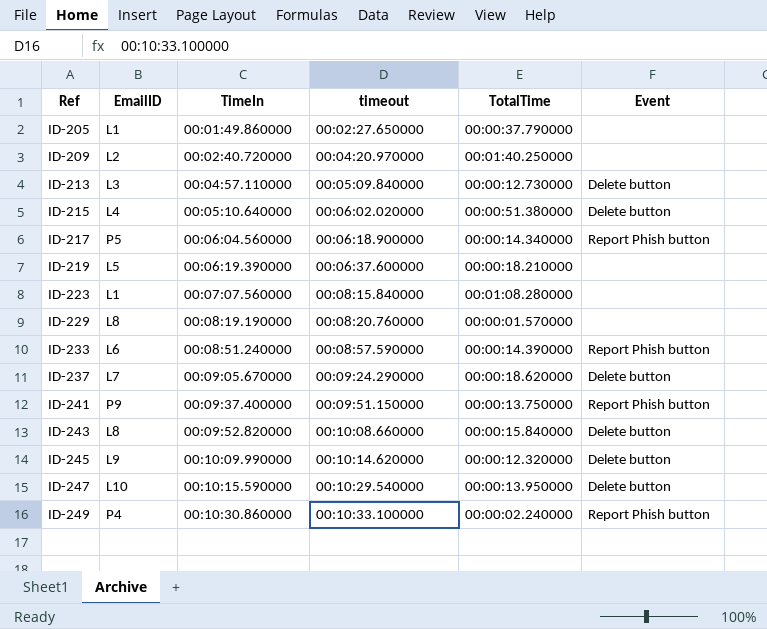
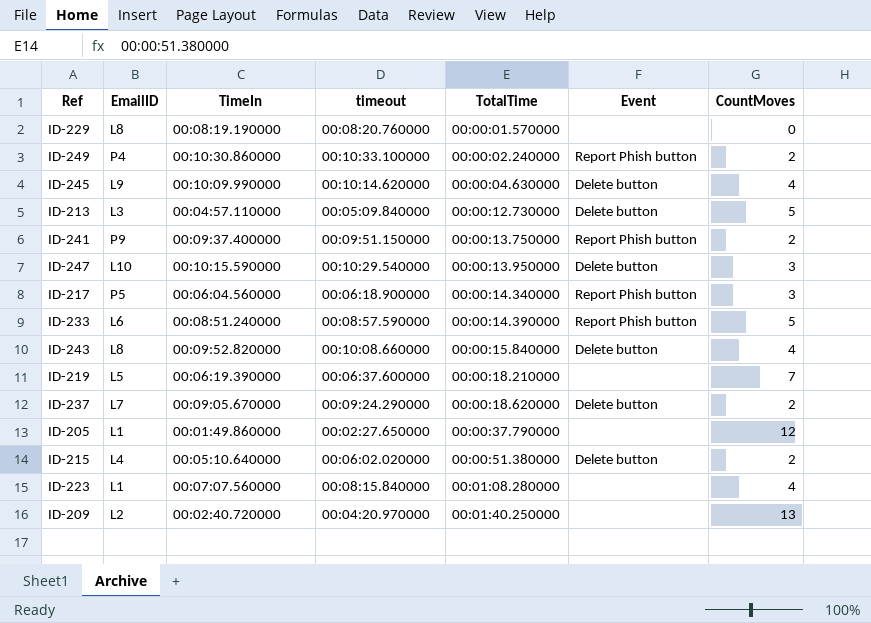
row order: Ref ascending -> TotalTime ascending
column CountMoves | position: none -> 7
ID-245 | TotalTime: 00:00:12.320000 -> 00:00:04.630000

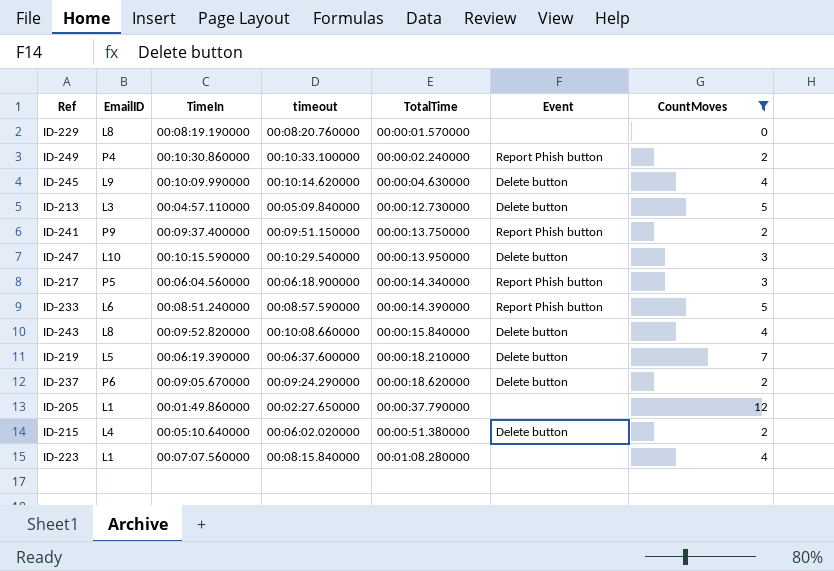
filter: none -> CountMoves != 13
ID-219 | Event: none -> Delete button
ID-237 | EmailID: L7 -> P6

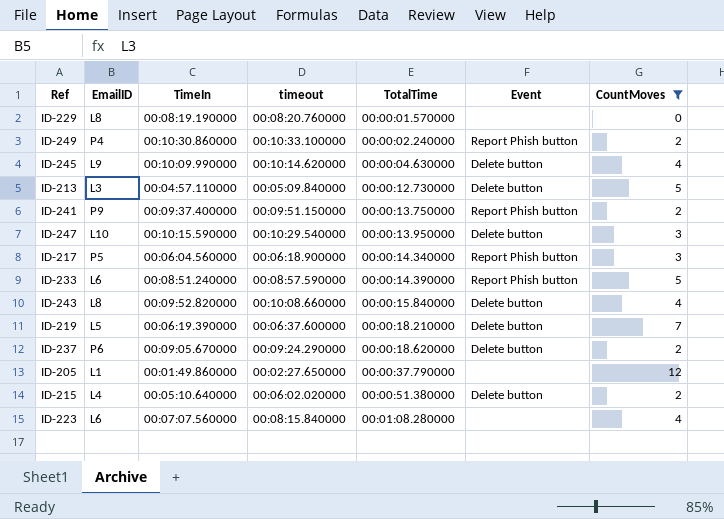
ID-223 | EmailID: L1 -> L6

